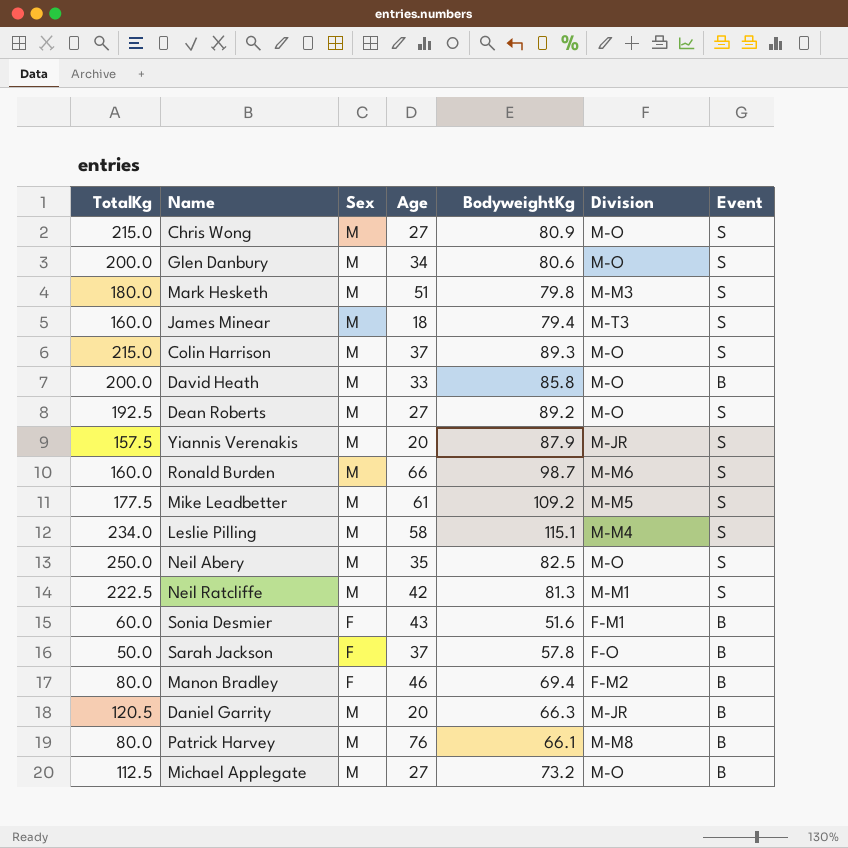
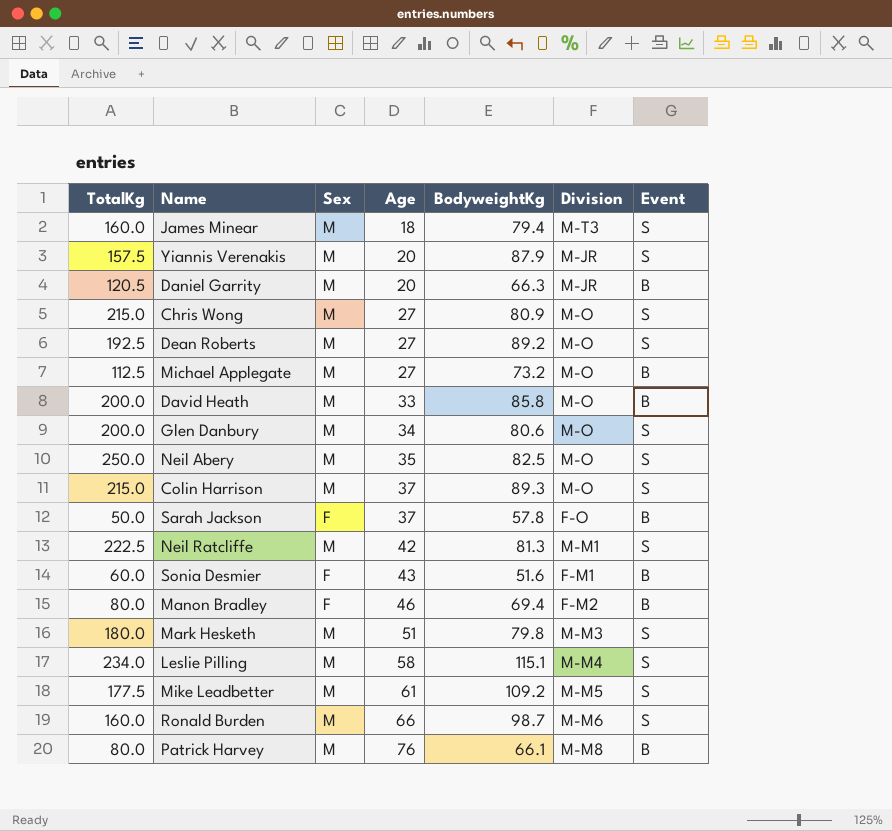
row order: none -> Age ascending

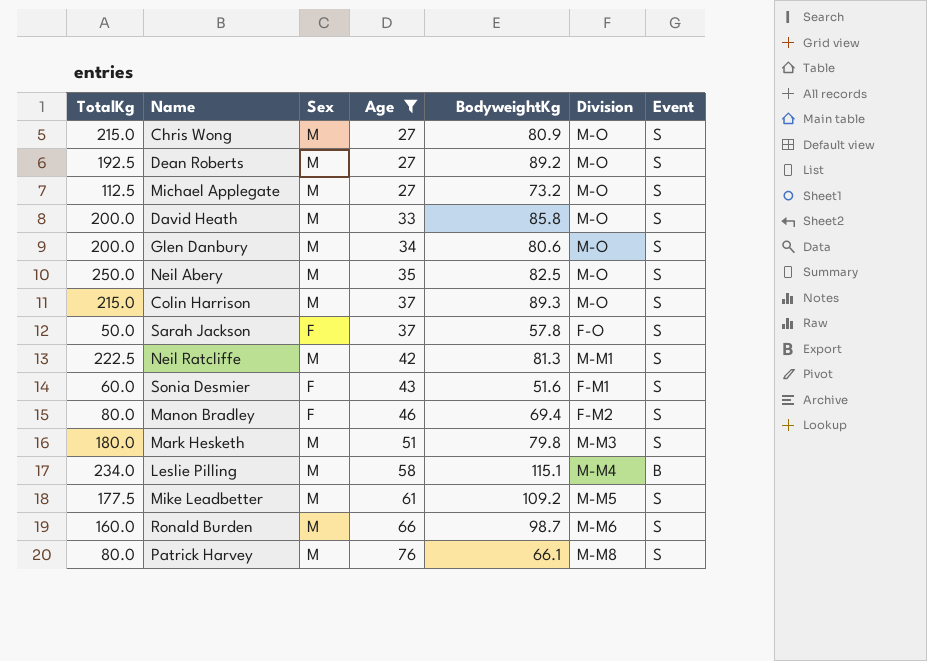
filter: none -> Age >= 27
Michael Applegate | Event: B -> S
David Heath | Event: B -> S
Sarah Jackson | Event: B -> S
Sonia Desmier | Event: B -> S
Manon Bradley | Event: B -> S
Leslie Pilling | Event: S -> B
Patrick Harvey | Event: B -> S

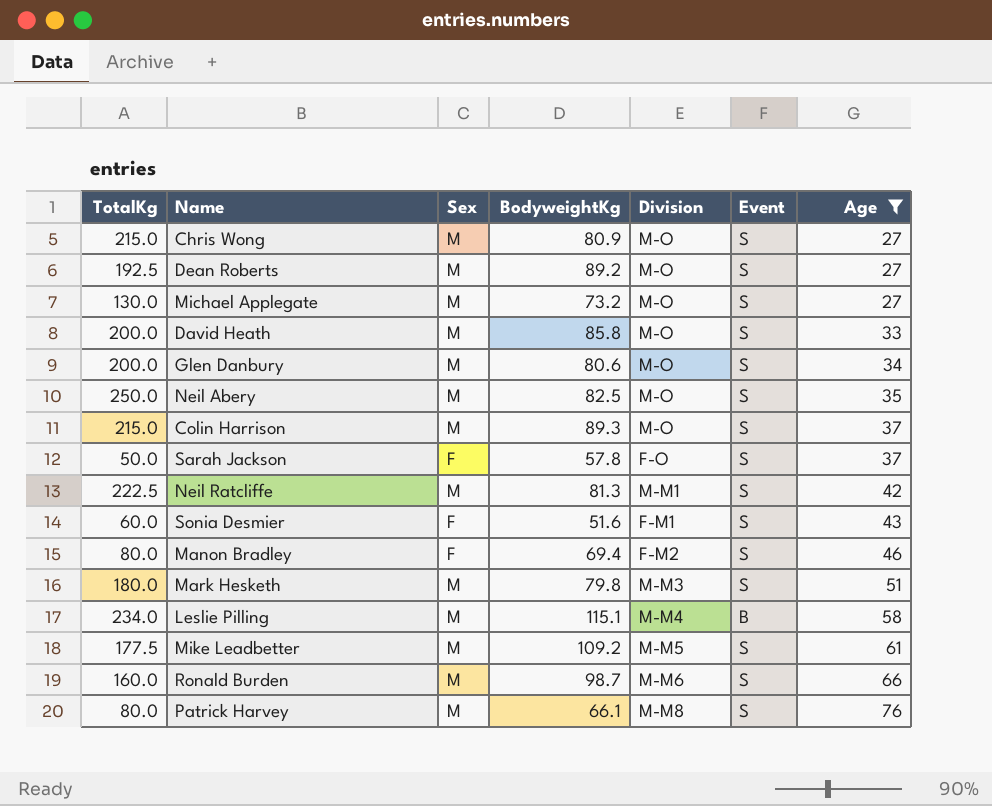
column Age | position: 4 -> 7
Michael Applegate | TotalKg: 112.5 -> 130.0

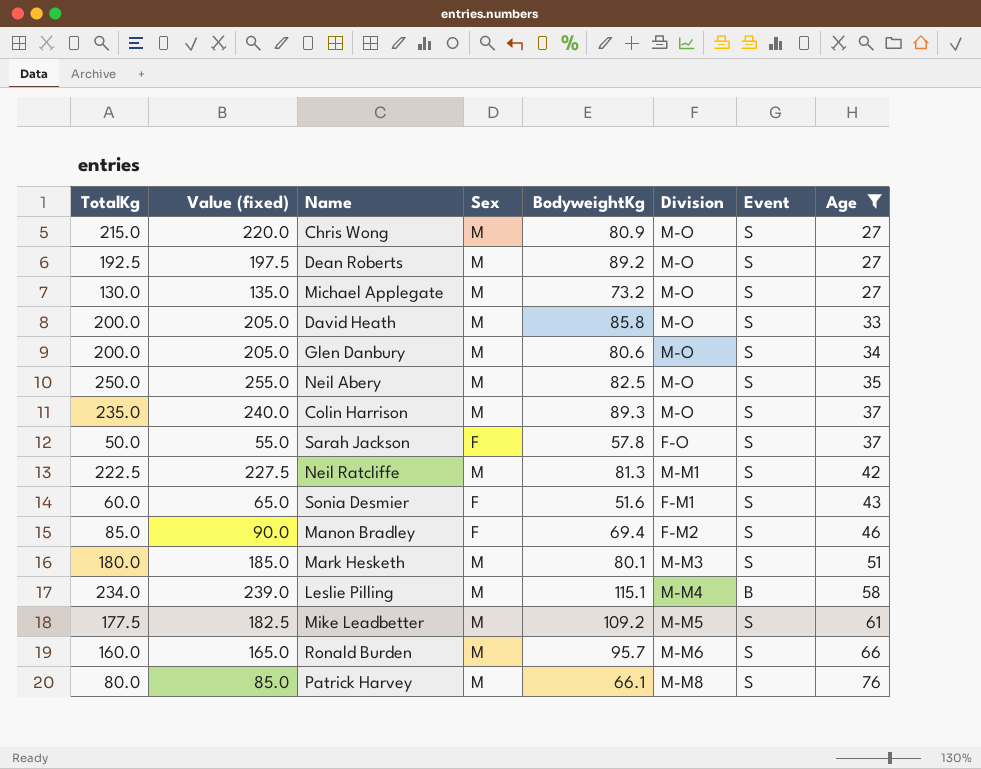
column Value (fixed) | formula: none -> [TotalKg] + 5
Colin Harrison | TotalKg: 215.0 -> 235.0
Manon Bradley | TotalKg: 80.0 -> 85.0
Mark Hesketh | BodyweightKg: 79.8 -> 80.1
Ronald Burden | BodyweightKg: 98.7 -> 95.7

